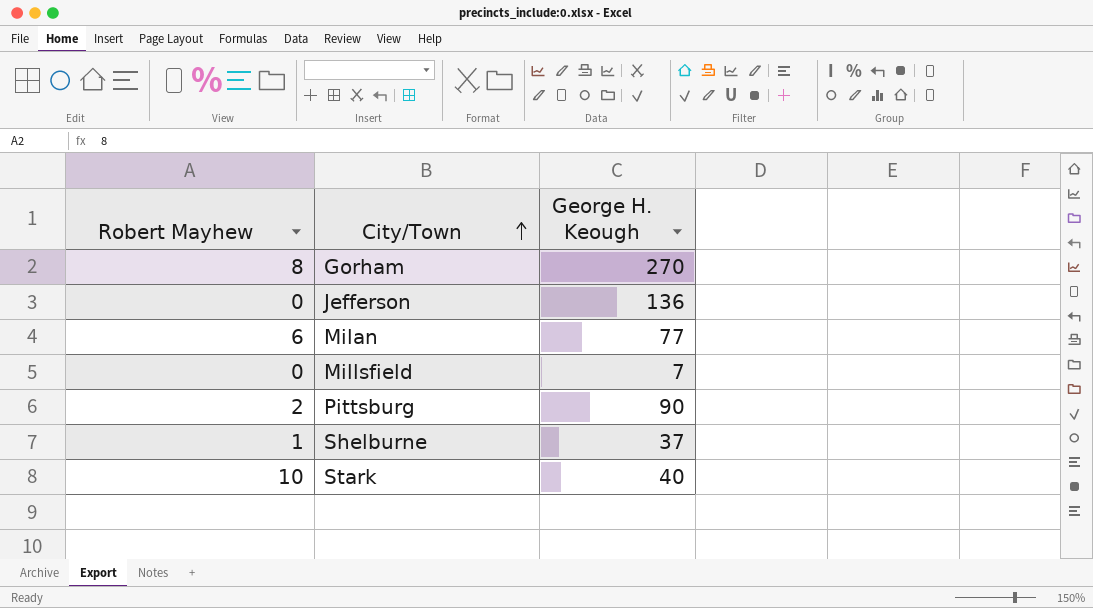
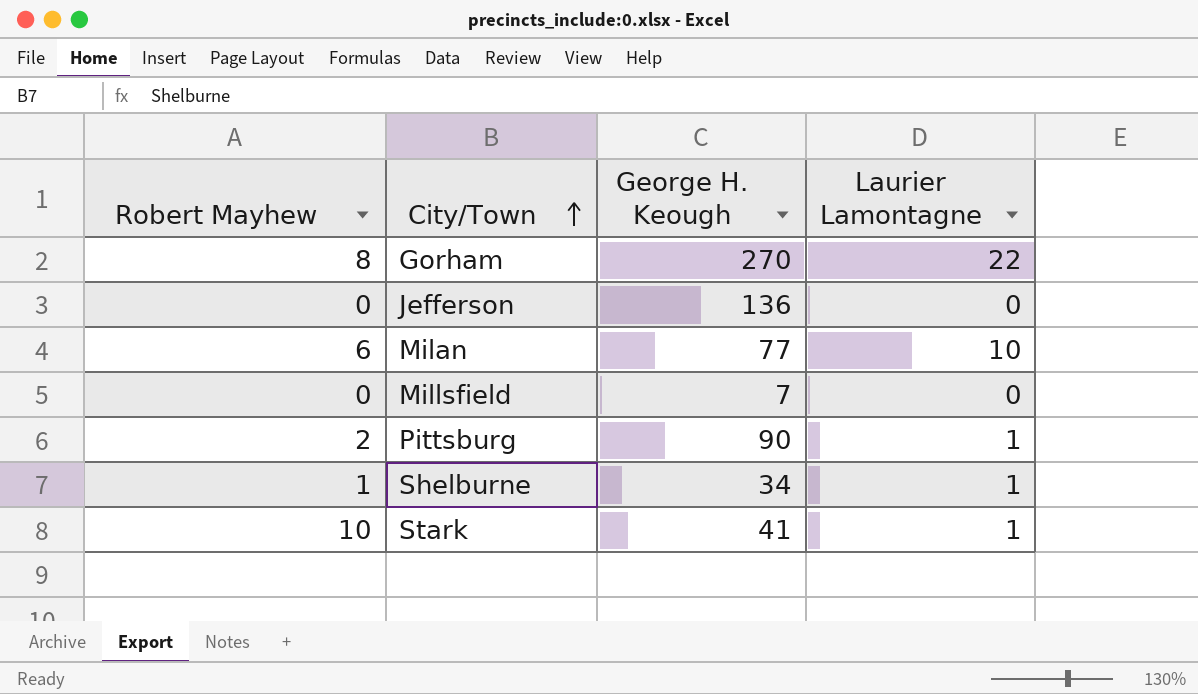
column Laurier Lamontagne | position: none -> 4
Shelburne | George H. Keough: 37 -> 34
Stark | George H. Keough: 40 -> 41

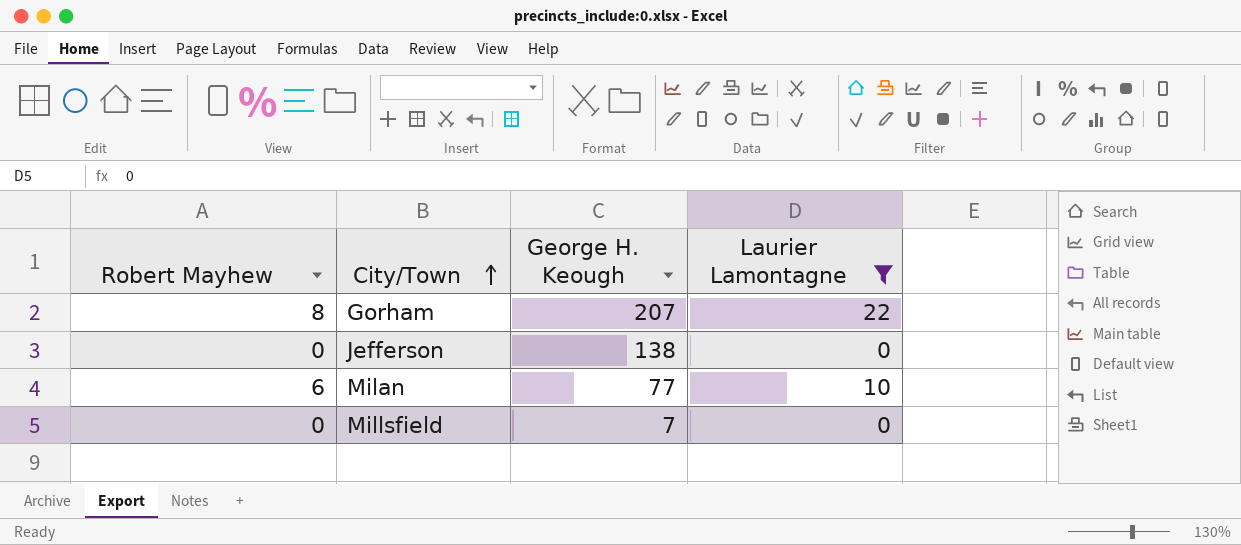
filter: none -> Laurier Lamontagne != 1
Gorham | George H. Keough: 270 -> 207
Jefferson | George H. Keough: 136 -> 138

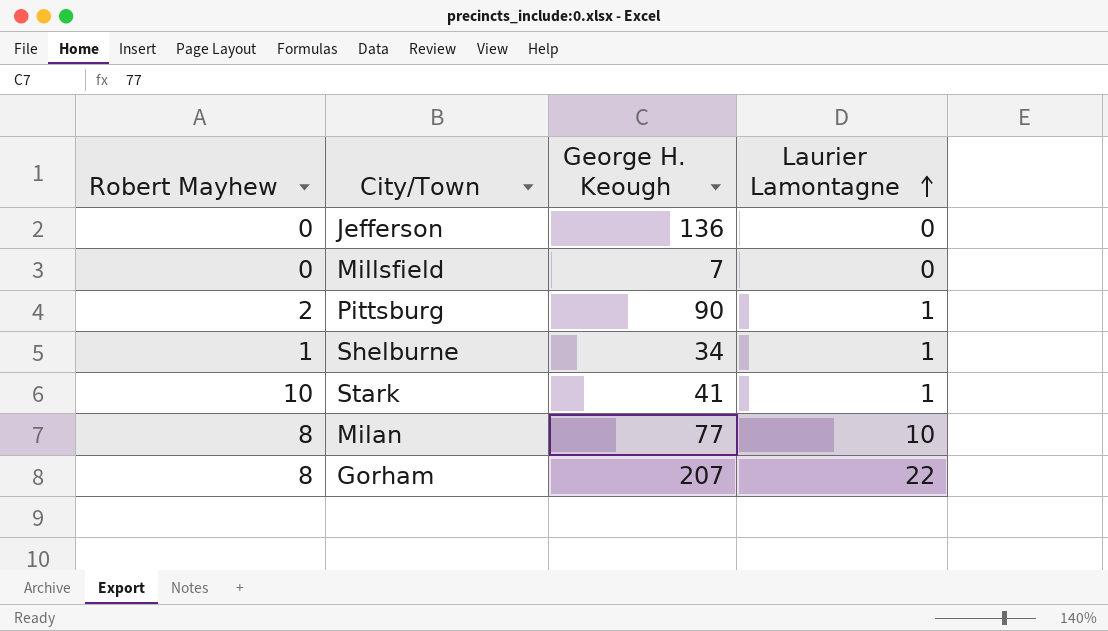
filter: Laurier Lamontagne != 1 -> none
row order: City/Town ascending -> Laurier Lamontagne ascending
Jefferson | George H. Keough: 138 -> 136
Milan | Robert Mayhew: 6 -> 8

